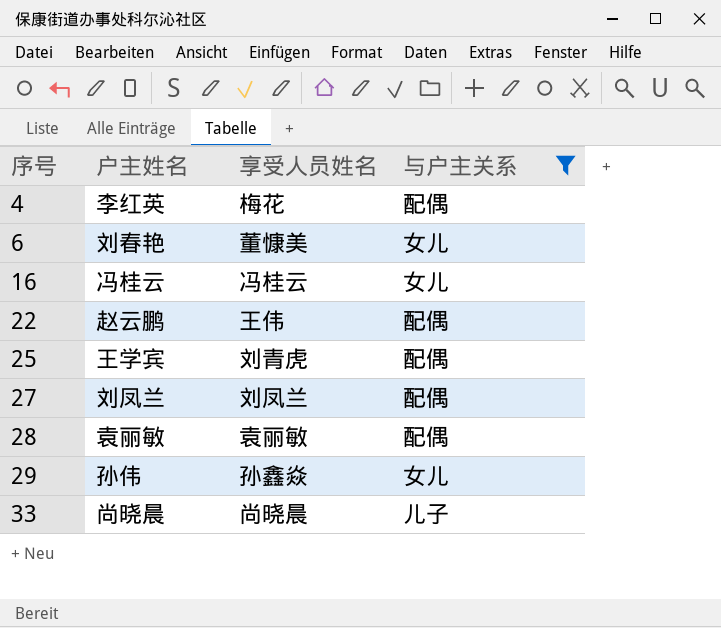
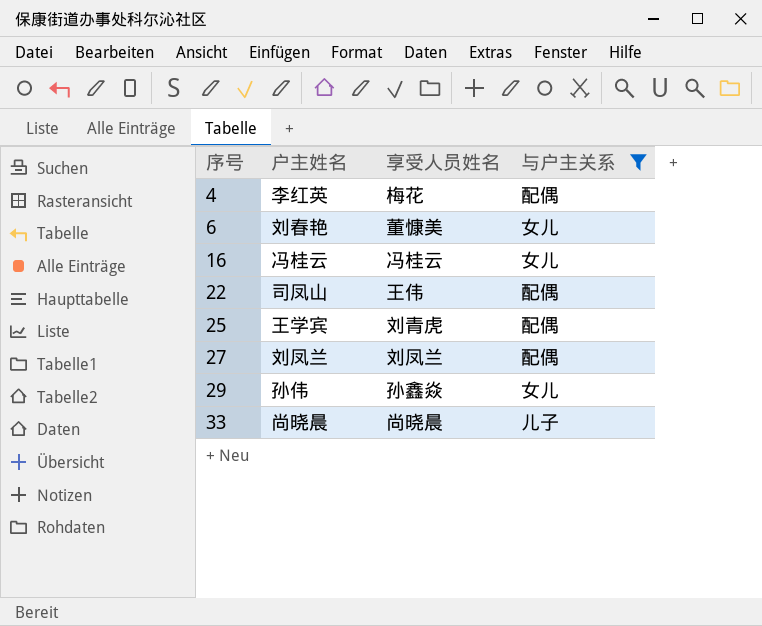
row 28: 袁丽敏 | 袁丽敏 | 配偶 -> none
22 | 户主姓名: 赵云鹏 -> 司凤山

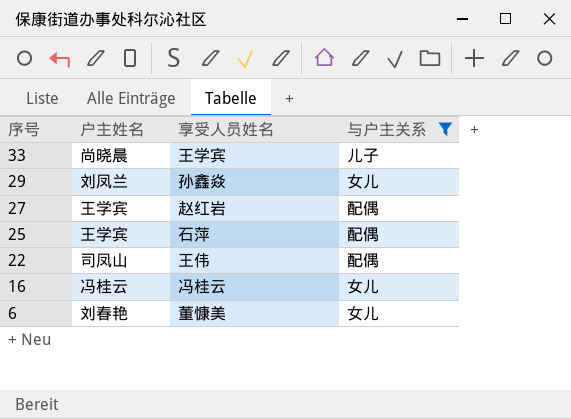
row order: 序号 ascending -> 序号 descending
row 4: 李红英 | 梅花 | 配偶 -> none
33 | 享受人员姓名: 尚晓晨 -> 王学宾
29 | 户主姓名: 孙伟 -> 刘凤兰
27 | 户主姓名: 刘凤兰 -> 王学宾
27 | 享受人员姓名: 刘凤兰 -> 赵红岩
25 | 享受人员姓名: 刘青虎 -> 石萍

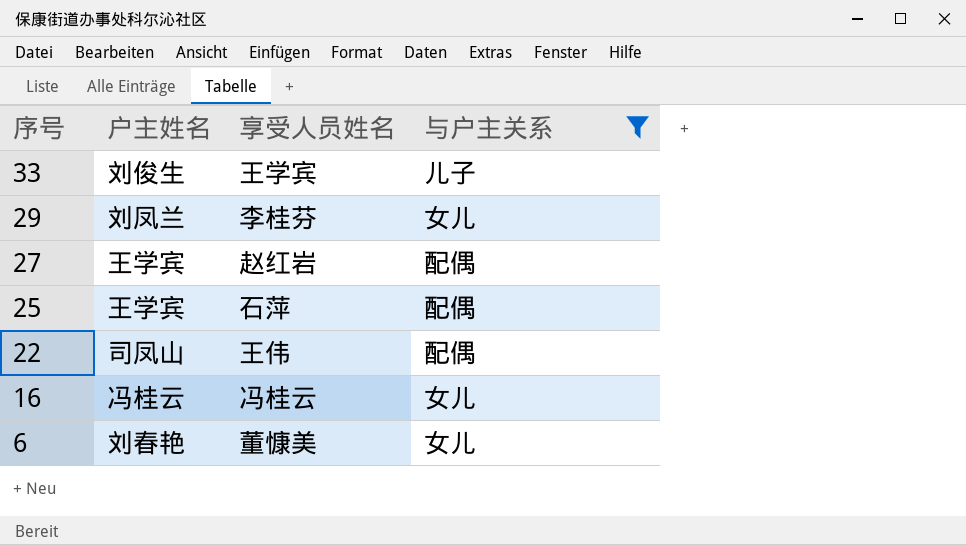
33 | 户主姓名: 尚晓晨 -> 刘俊生
29 | 享受人员姓名: 孙鑫焱 -> 李桂芬

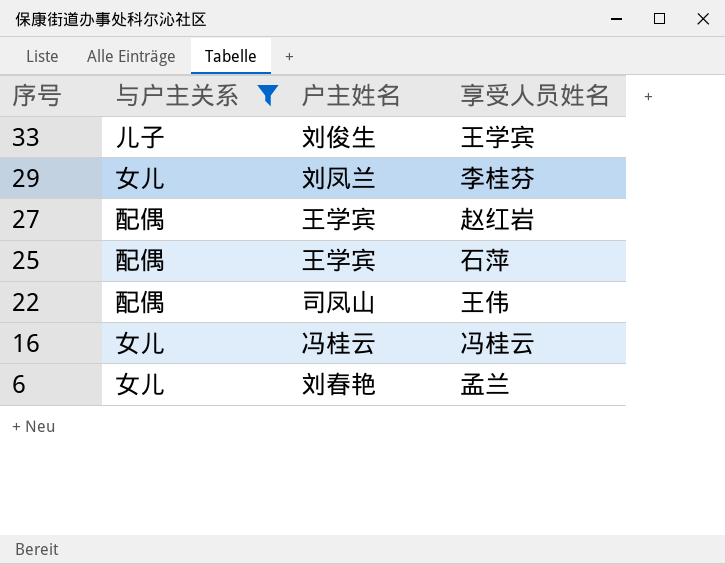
column 与户主关系 | position: 4 -> 2
6 | 享受人员姓名: 董慷美 -> 孟兰

